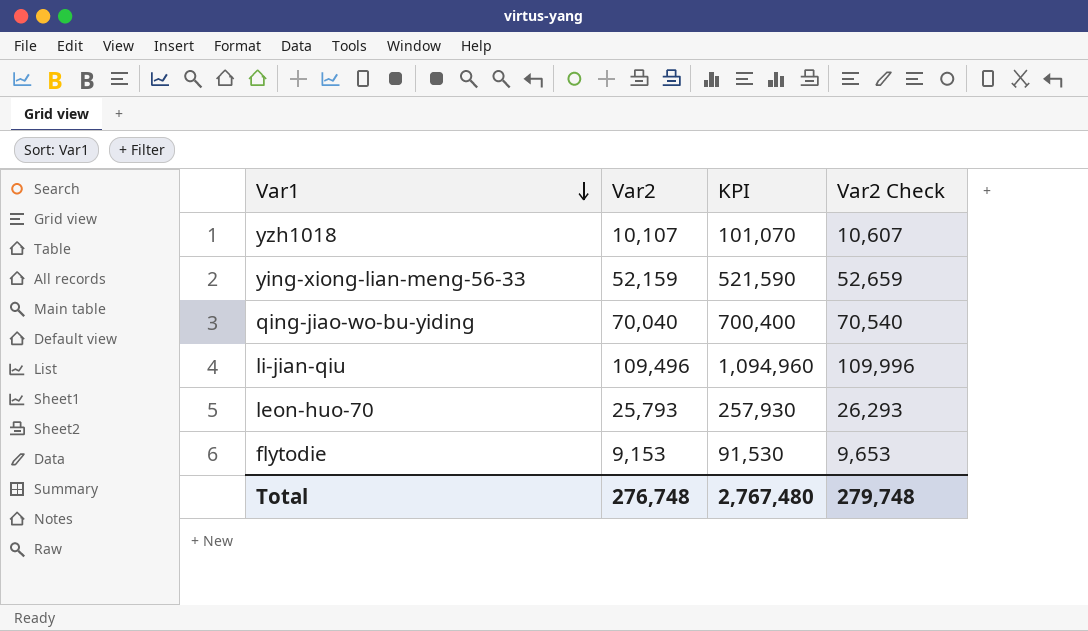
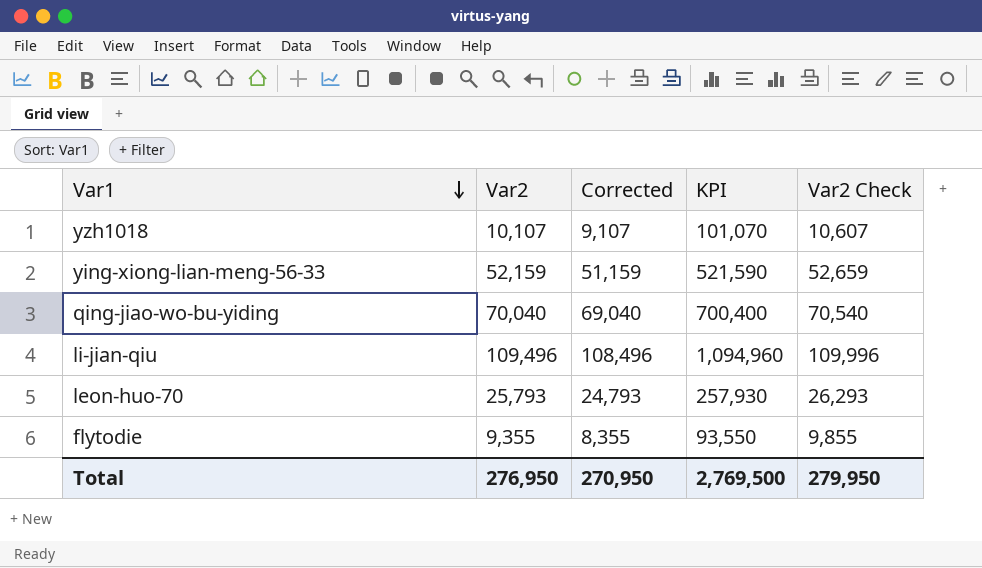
column Corrected | formula: none -> [Var2] - 1000
flytodie | Var2: 9,153 -> 9,355
flytodie | KPI: 91,530 -> 93,550
flytodie | Var2 Check: 9,653 -> 9,855
Total | Var2: 276,748 -> 276,950
Total | KPI: 2,767,480 -> 2,769,500
Total | Var2 Check: 279,748 -> 279,950

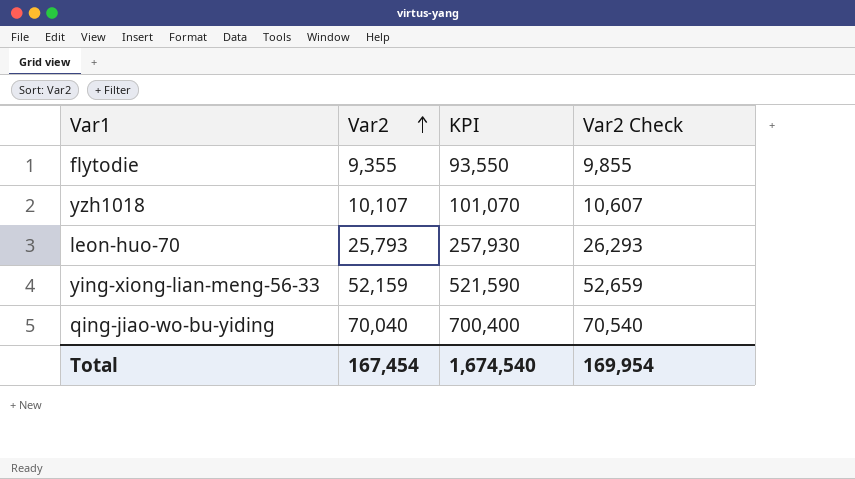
row order: Var1 descending -> Var2 ascending
column Corrected | formula: [Var2] - 1000 -> none
row li-jian-qiu: 109,496 | 108,496 | 1,094,960 | 109,996 -> none
Total | Var2: 276,950 -> 167,454
Total | KPI: 2,769,500 -> 1,674,540
Total | Var2 Check: 279,950 -> 169,954

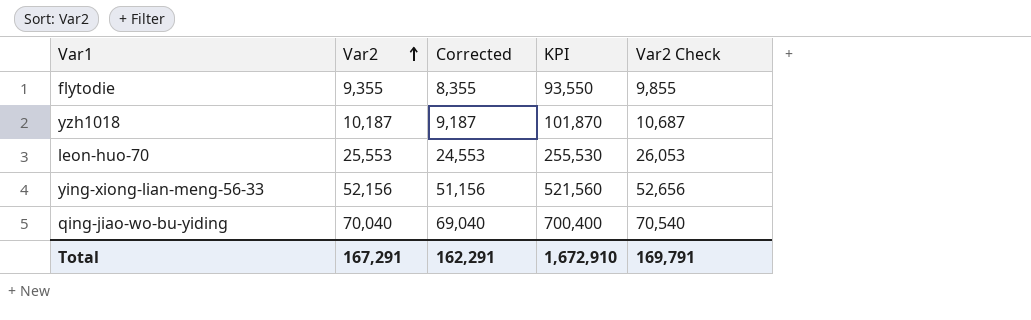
column Corrected | formula: none -> [Var2] - 1000
yzh1018 | Var2: 10,107 -> 10,187
yzh1018 | KPI: 101,070 -> 101,870
yzh1018 | Var2 Check: 10,607 -> 10,687
leon-huo-70 | Var2: 25,793 -> 25,553
leon-huo-70 | KPI: 257,930 -> 255,530
leon-huo-70 | Var2 Check: 26,293 -> 26,053
ying-xiong-lian-meng-56-33 | Var2: 52,159 -> 52,156
ying-xiong-lian-meng-56-33 | KPI: 521,590 -> 521,560
ying-xiong-lian-meng-56-33 | Var2 Check: 52,659 -> 52,656
Total | Var2: 167,454 -> 167,291
Total | KPI: 1,674,540 -> 1,672,910
Total | Var2 Check: 169,954 -> 169,791

